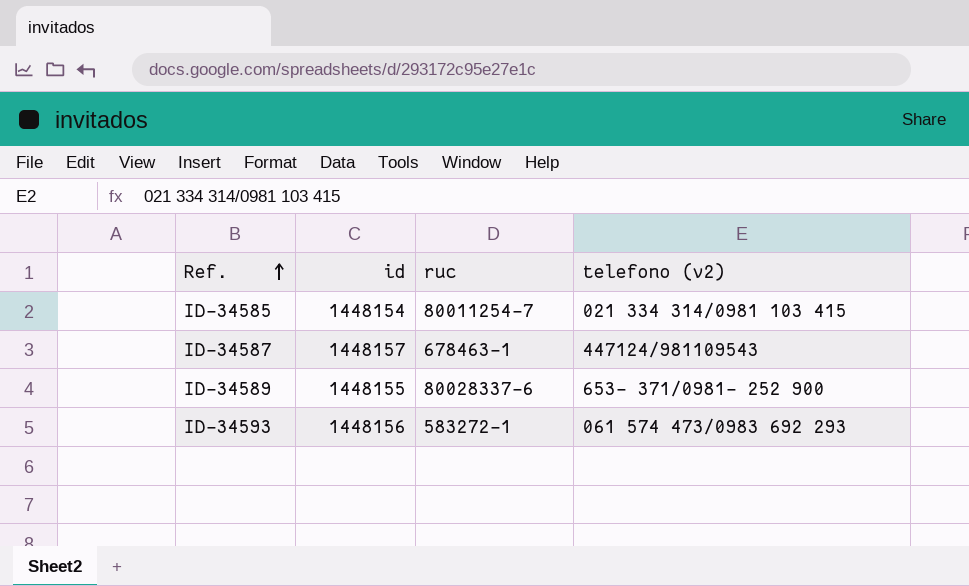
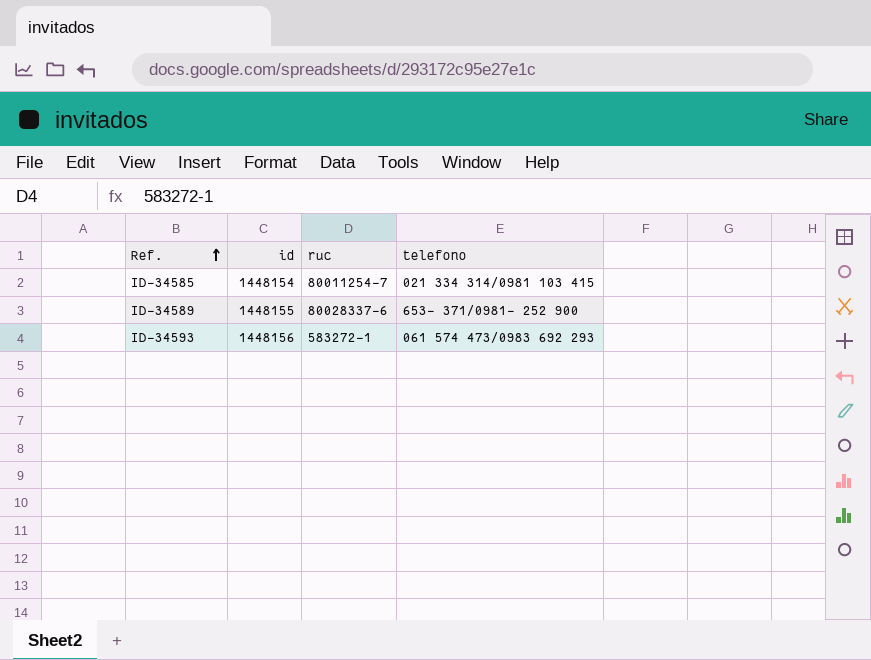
column name: telefono (v2) -> telefono
row ID-34587: 1448157 | 678463-1 | 447124/981109543 -> none

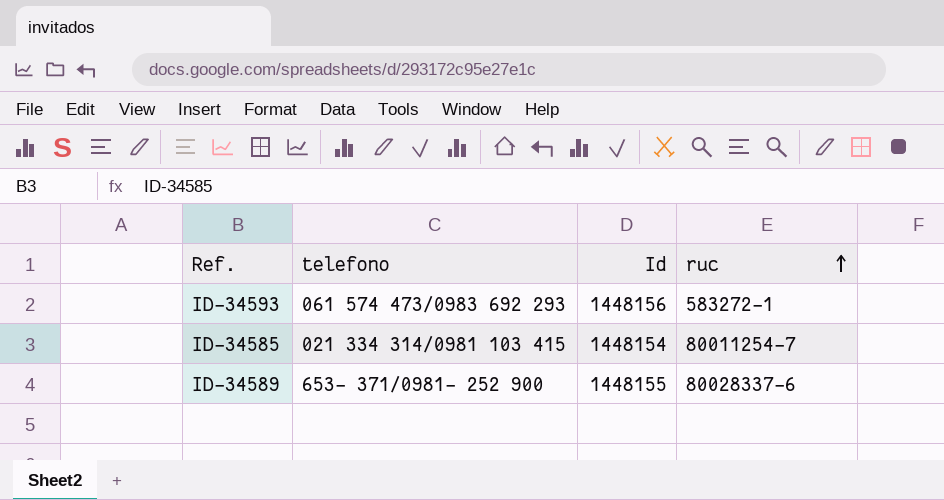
row order: Ref. ascending -> ruc ascending
column telefono | position: 4 -> 2
column name: id -> Id

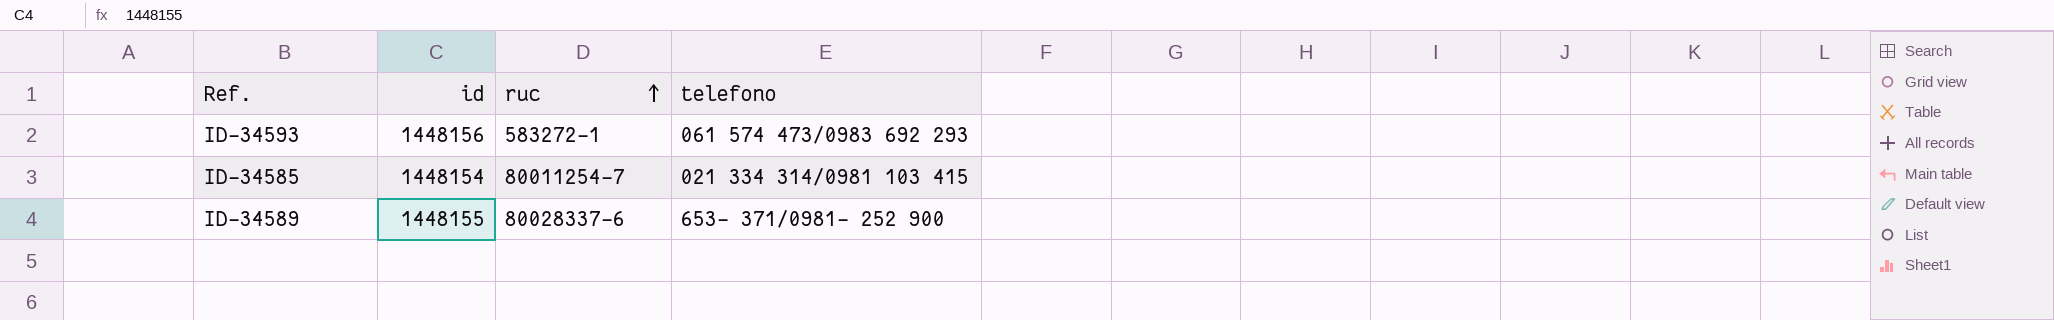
column name: Id -> id
column telefono | position: 2 -> 4

